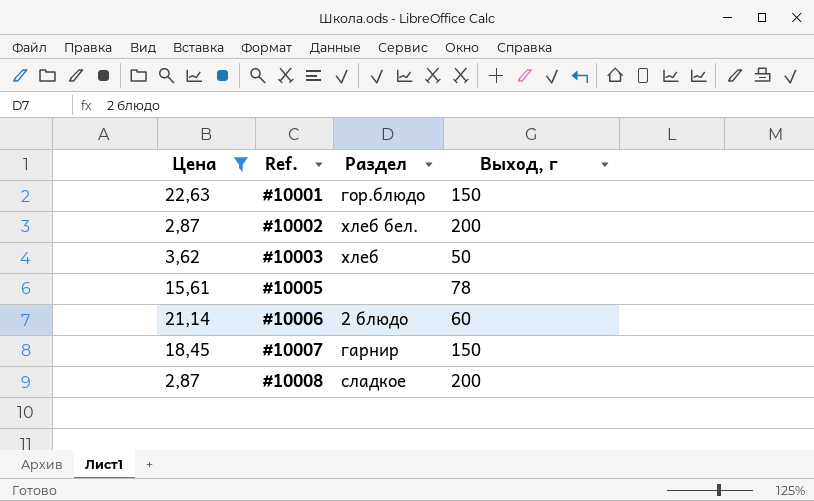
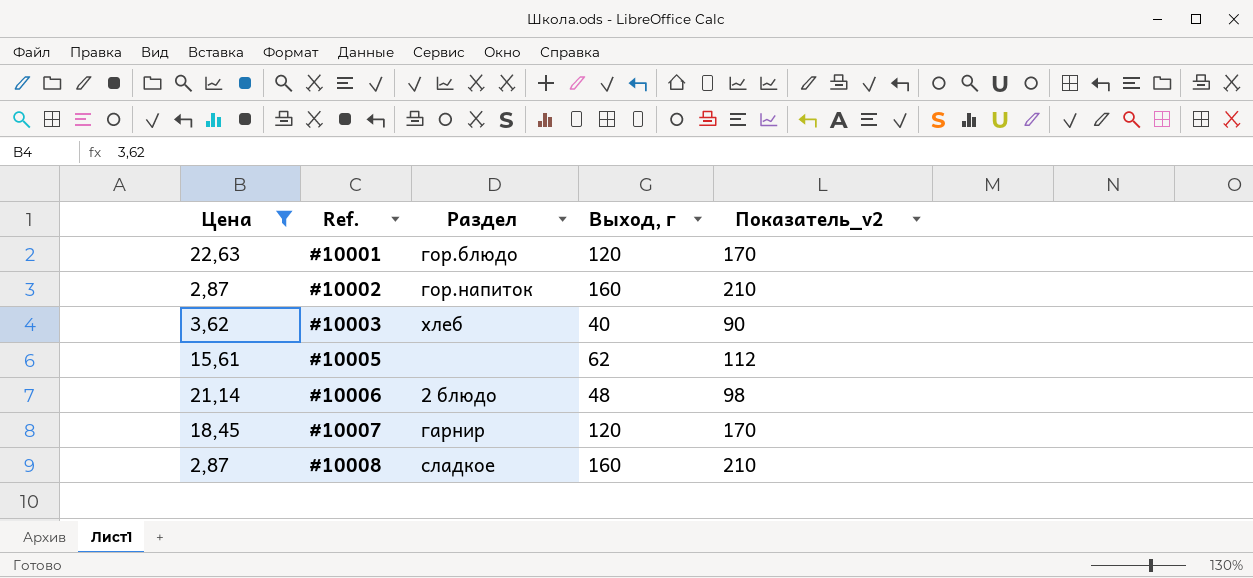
column Показатель_v2 | formula: none -> [Выход, г] + 50
#10001 | Выход, г: 150 -> 120
#10002 | Раздел: хлеб бел. -> гор.напиток
#10002 | Выход, г: 200 -> 160
#10003 | Выход, г: 50 -> 40
#10005 | Выход, г: 78 -> 62
#10006 | Выход, г: 60 -> 48
#10007 | Выход, г: 150 -> 120
#10008 | Выход, г: 200 -> 160

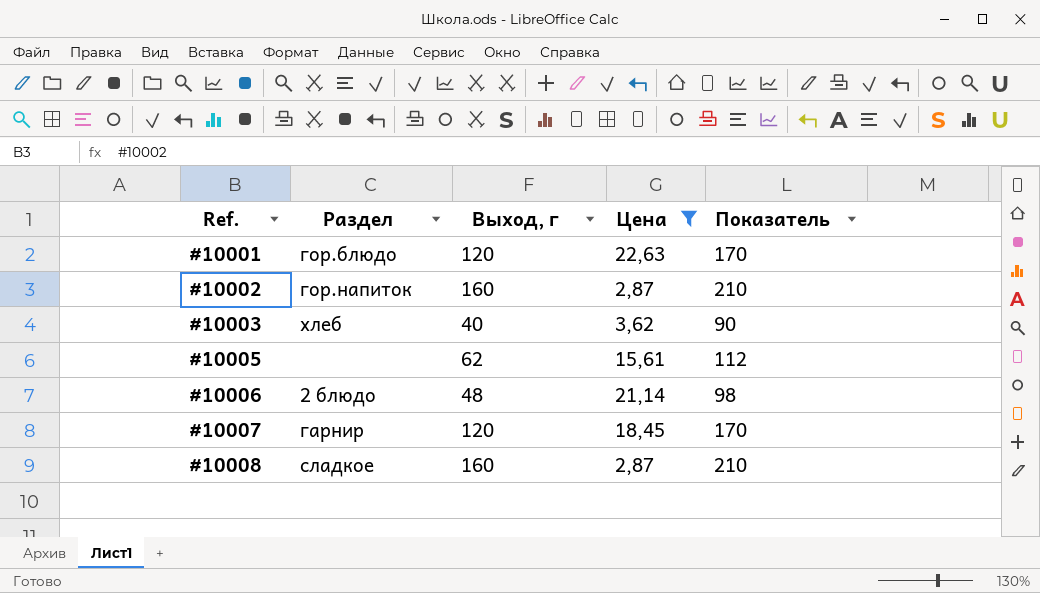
column Цена | position: 1 -> 4
column name: Показатель_v2 -> Показатель

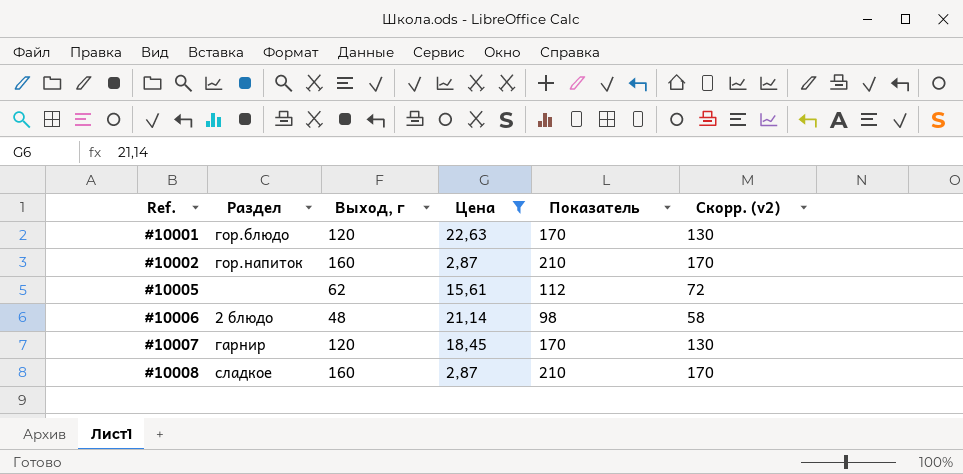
column Скорр. (v2) | formula: none -> [Выход, г] + 10
row #10003: хлеб | 40 | 3,62 | 90 -> none

